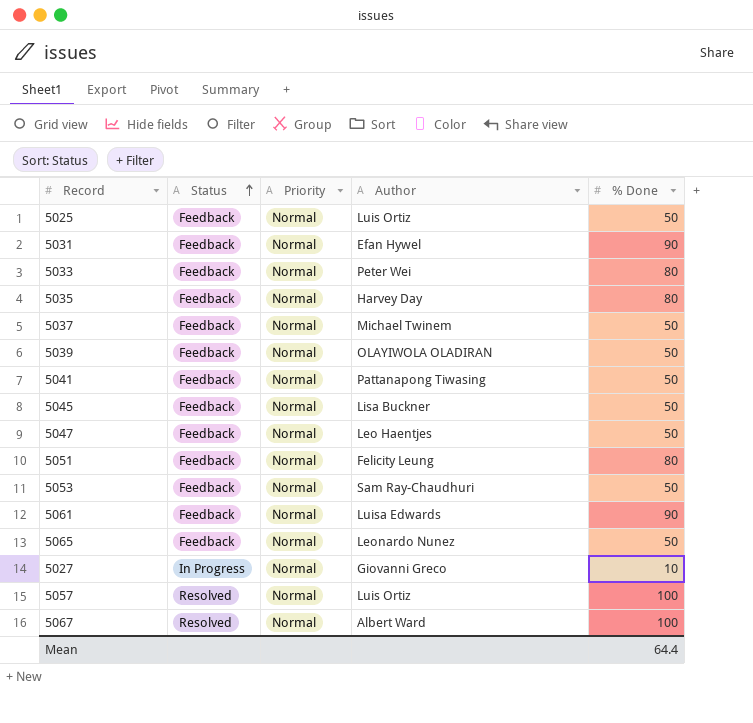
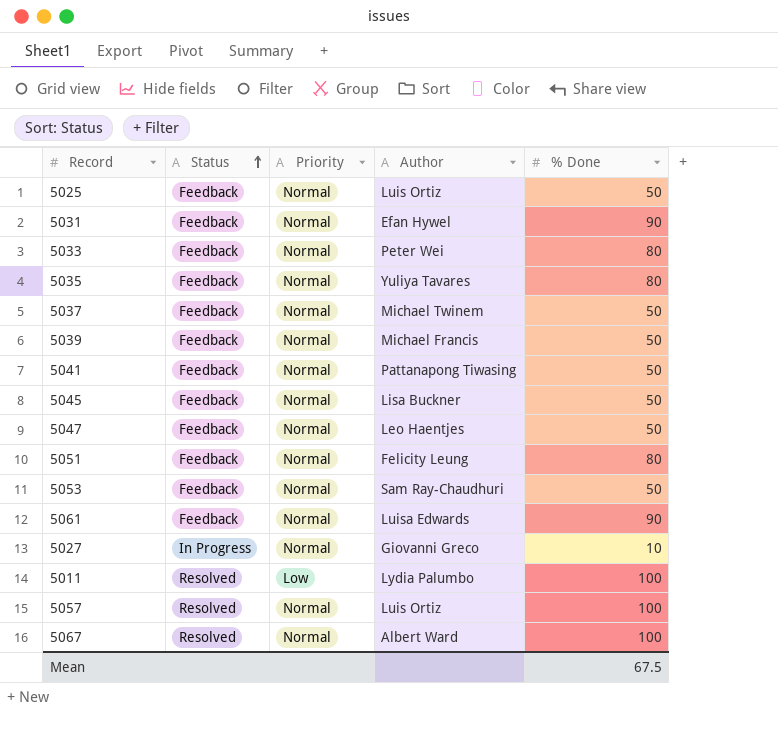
row 5065: Feedback | Normal | Leonardo Nunez | 50 -> none
5035 | Author: Harvey Day -> Yuliya Tavares
5039 | Author: OLAYIWOLA OLADIRAN -> Michael Francis
row 5011: none -> Resolved | Low | Lydia Palumbo | 100
Mean | % Done: 64.4 -> 67.5

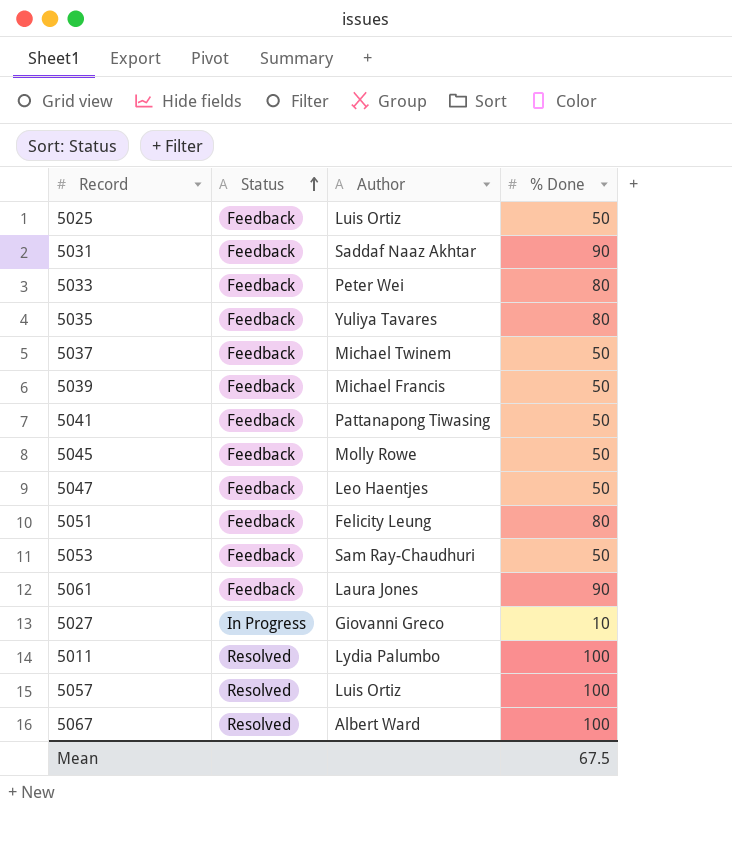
column Priority | position: 3 -> none
5031 | Author: Efan Hywel -> Saddaf Naaz Akhtar
5045 | Author: Lisa Buckner -> Molly Rowe
5061 | Author: Luisa Edwards -> Laura Jones

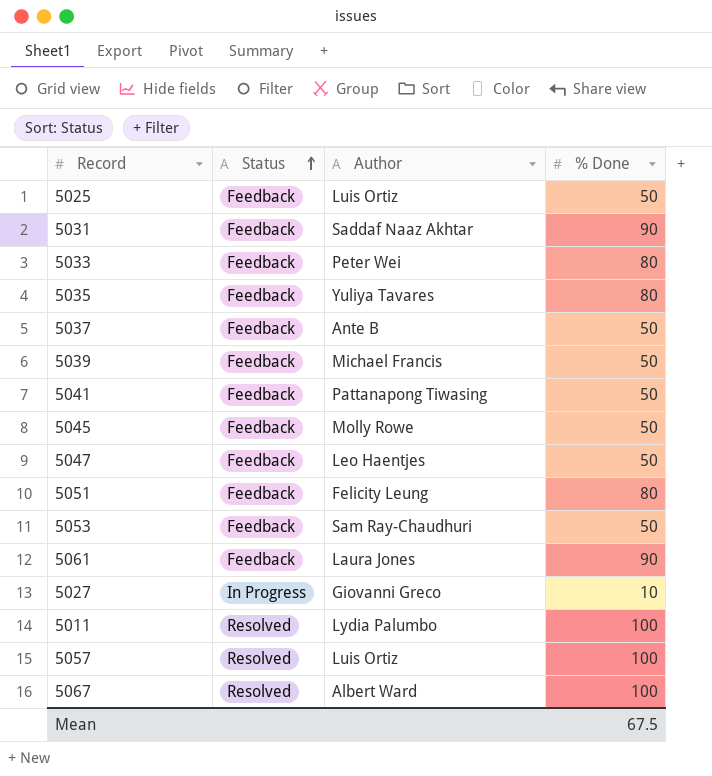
5037 | Author: Michael Twinem -> Ante B

